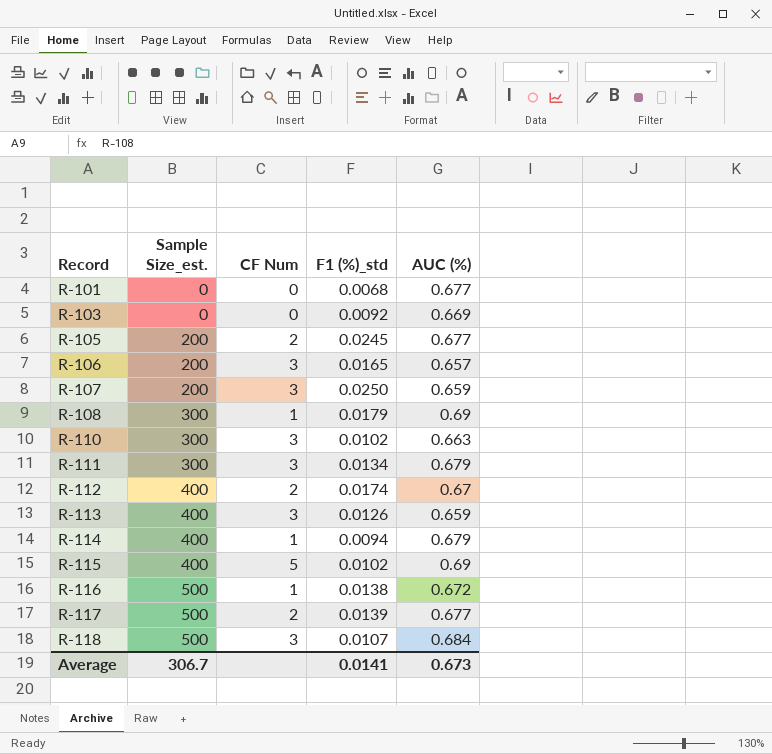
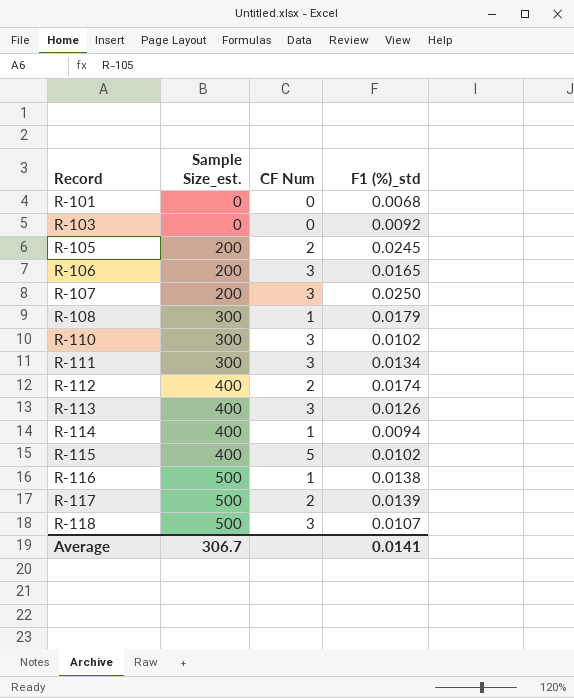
column AUC (%) | position: 5 -> none

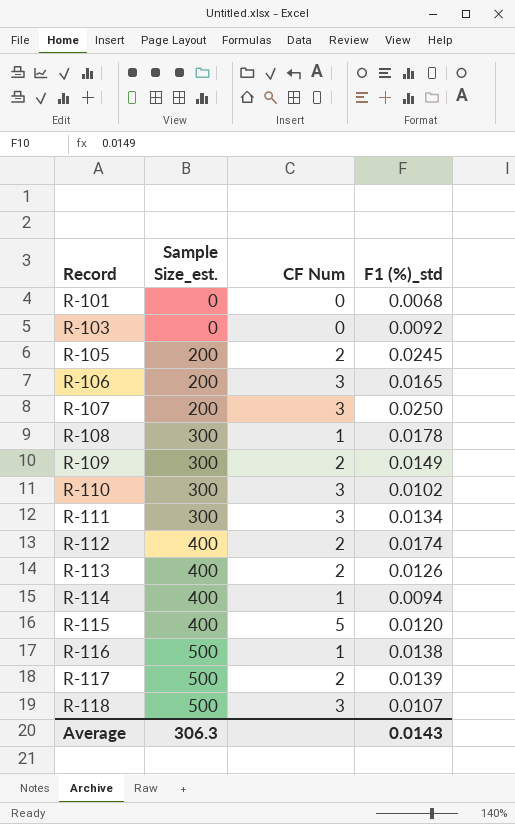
R-108 | F1 (%)_std: 0.0179 -> 0.0178
row R-109: none -> 300 | 2 | 0.0149
R-113 | CF Num: 3 -> 2
R-115 | F1 (%)_std: 0.0102 -> 0.0120
Average | Sample Size_est.: 306.7 -> 306.3
Average | F1 (%)_std: 0.0141 -> 0.0143

